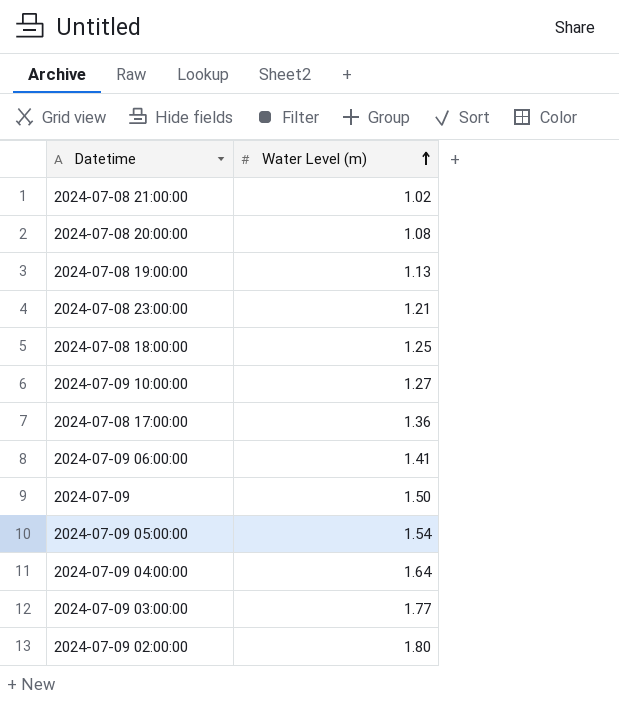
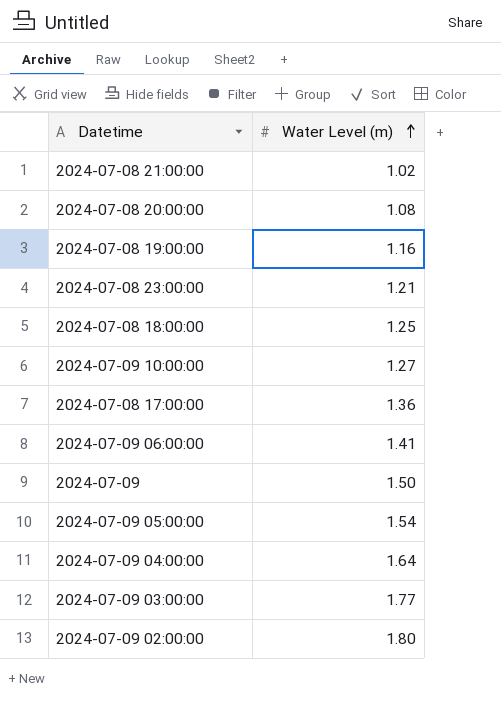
2024-07-08 19:00:00 | Water Level (m): 1.13 -> 1.16

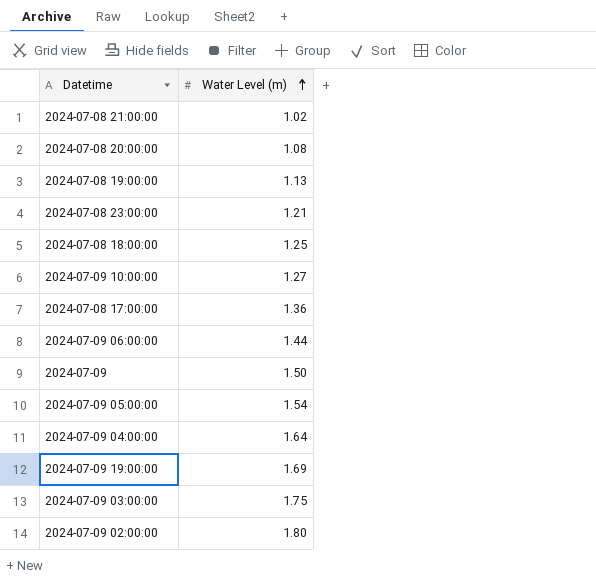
2024-07-08 19:00:00 | Water Level (m): 1.16 -> 1.13
2024-07-09 06:00:00 | Water Level (m): 1.41 -> 1.44
row 2024-07-09 19:00:00: none -> 1.69
2024-07-09 03:00:00 | Water Level (m): 1.77 -> 1.75

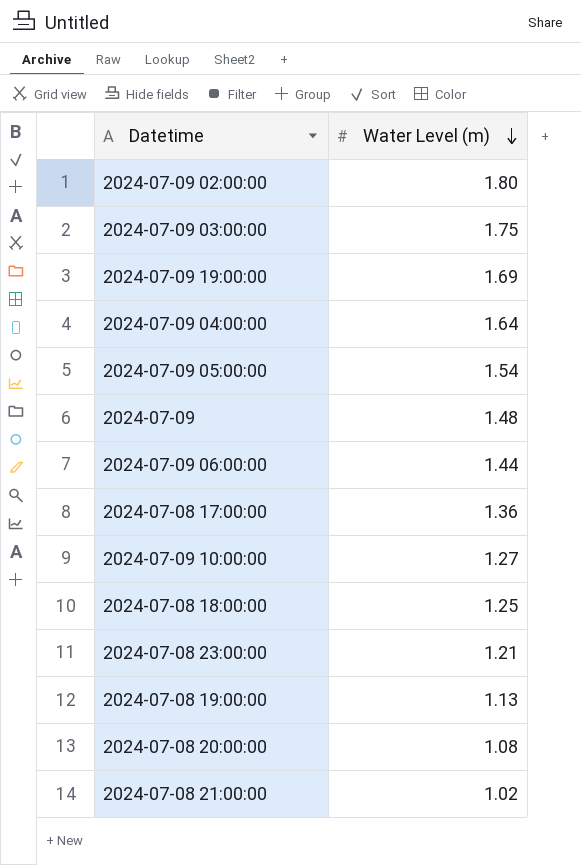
row order: Water Level (m) ascending -> Water Level (m) descending
2024-07-09 | Water Level (m): 1.50 -> 1.48

